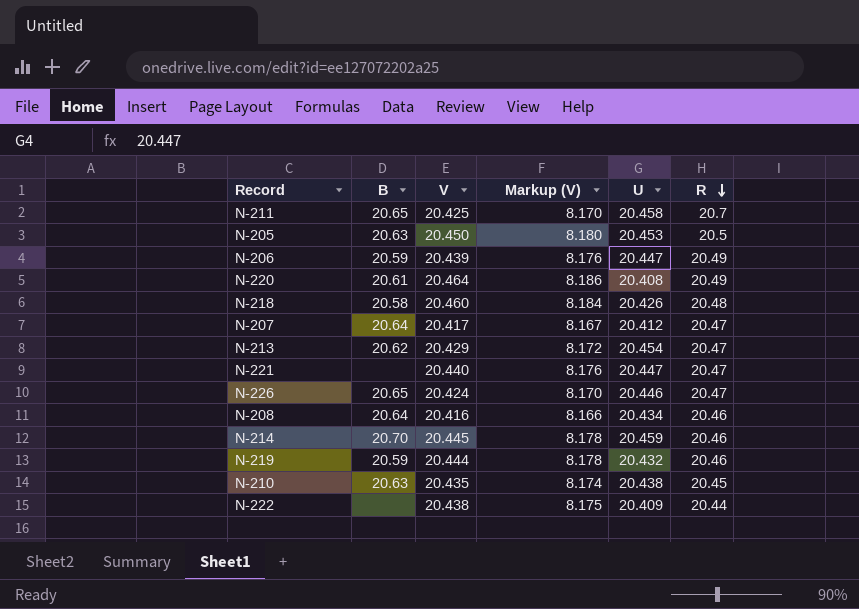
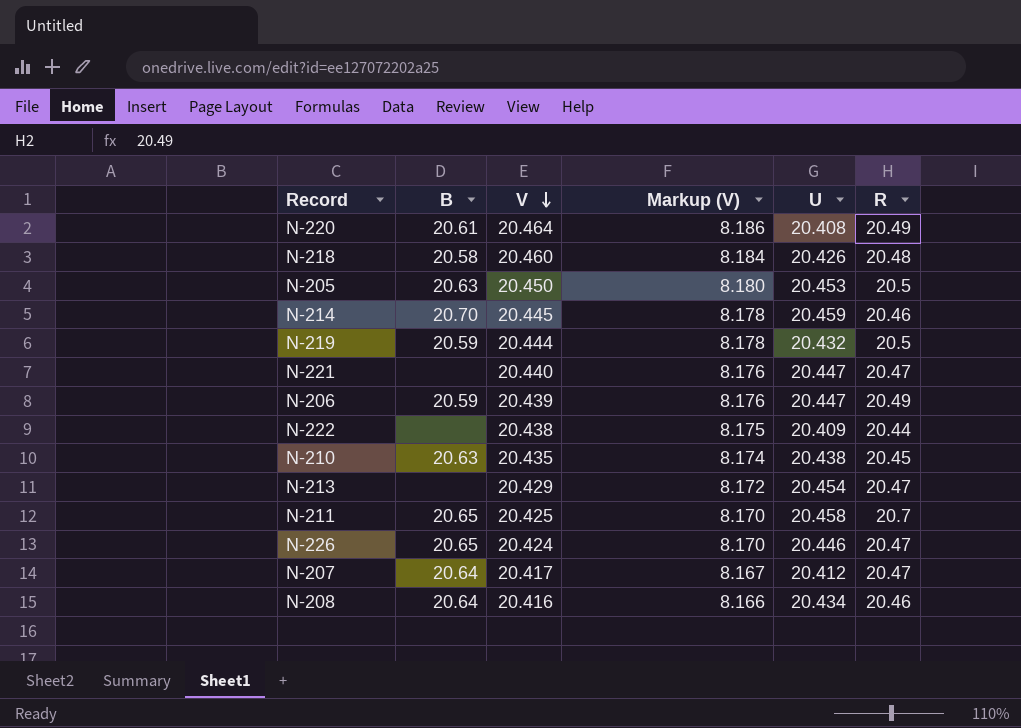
row order: R descending -> V descending
N-219 | R: 20.46 -> 20.5
N-213 | B: 20.62 -> none

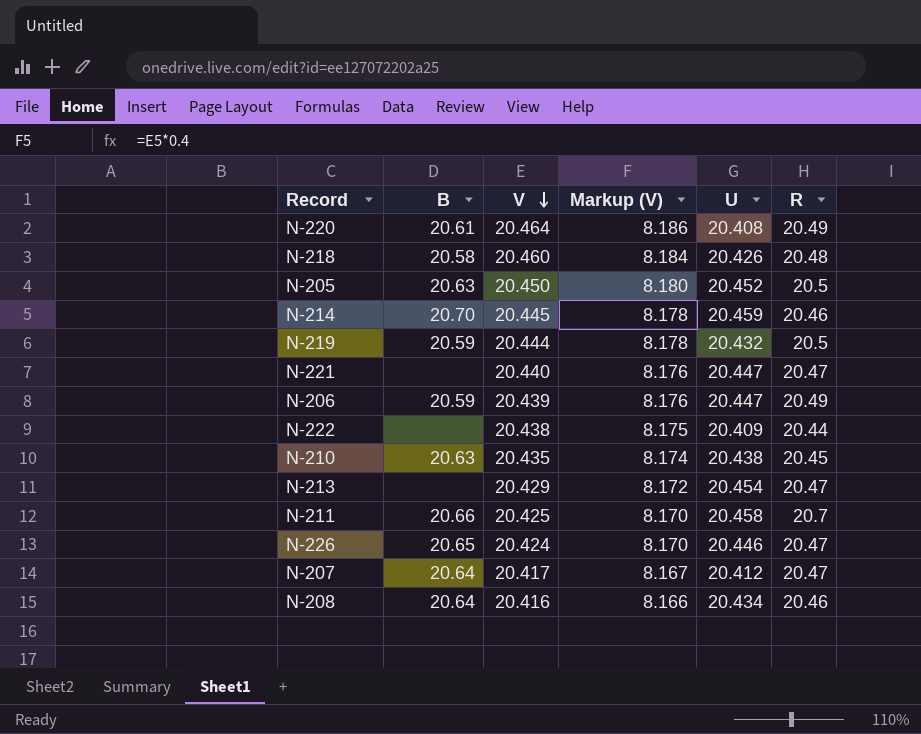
N-205 | U: 20.453 -> 20.452
N-211 | B: 20.65 -> 20.66

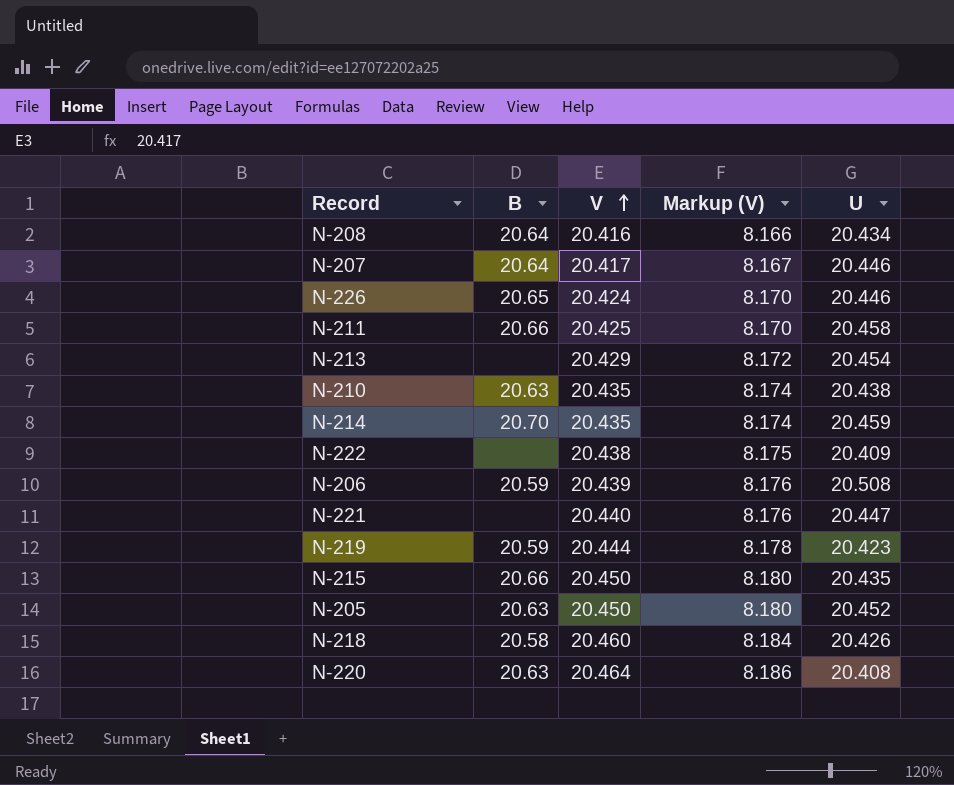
row order: V descending -> V ascending
column R | position: 6 -> none
N-207 | U: 20.412 -> 20.446
N-214 | V: 20.445 -> 20.435
N-214 | Markup (V): 8.178 -> 8.174
N-206 | U: 20.447 -> 20.508
N-219 | U: 20.432 -> 20.423
row N-215: none -> 20.66 | 20.450 | 8.180 | 20.435
N-220 | B: 20.61 -> 20.63

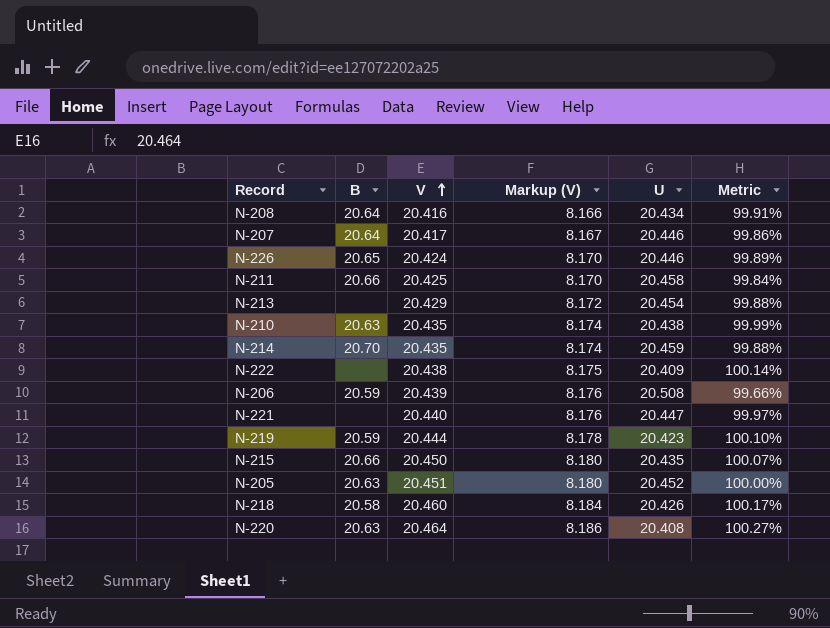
column Metric | formula: none -> [V] / [U]
N-205 | V: 20.450 -> 20.451

